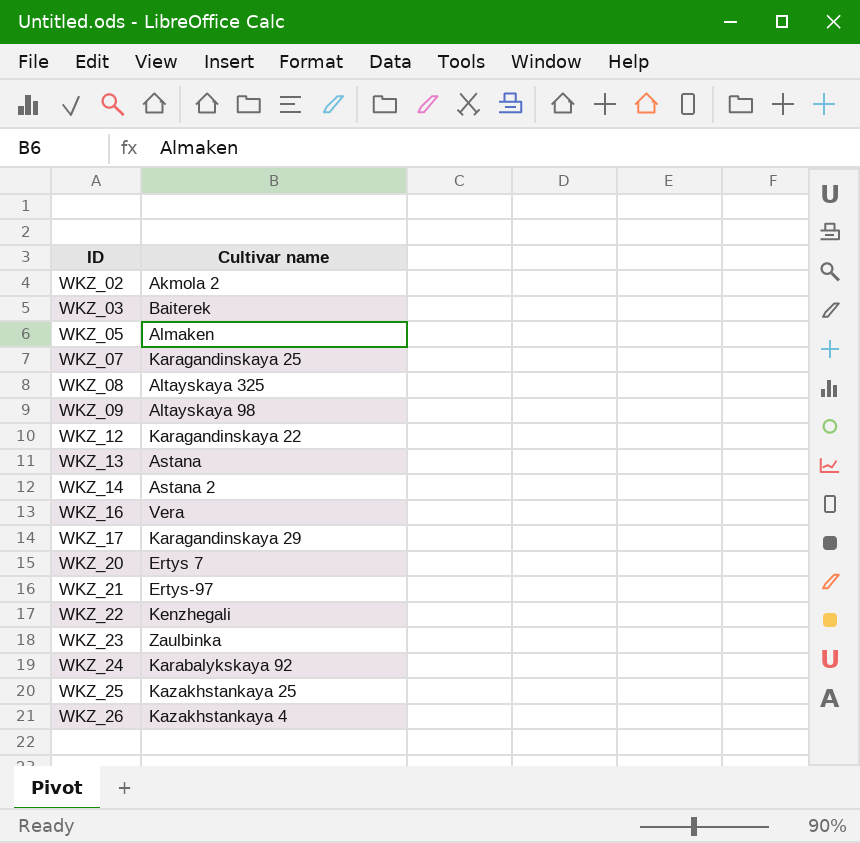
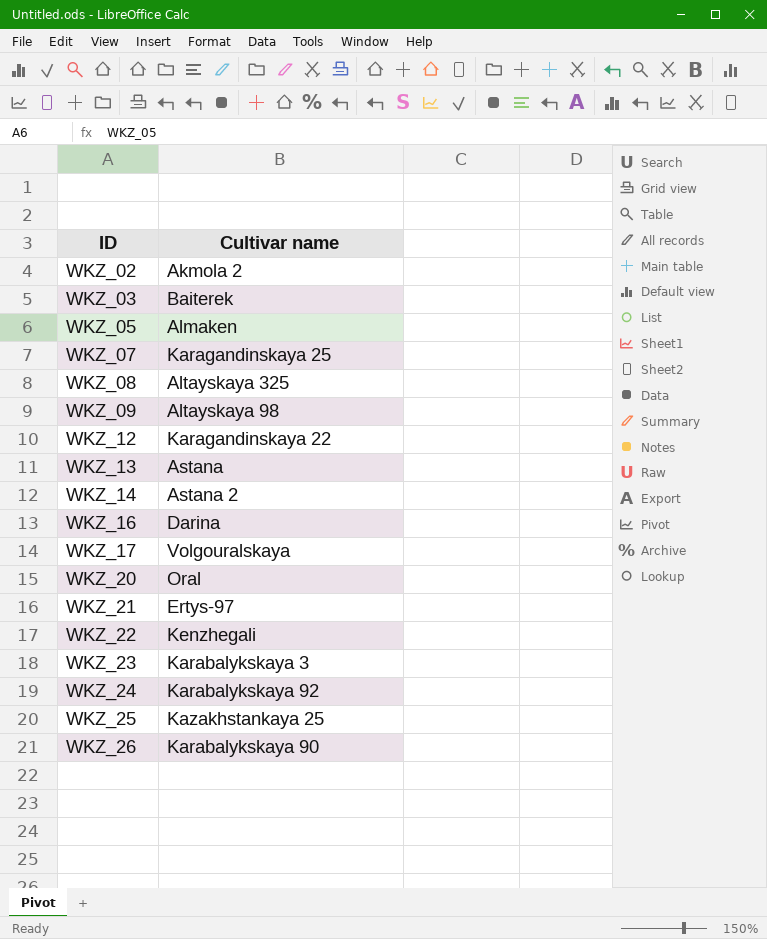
WKZ_16 | Cultivar name: Vera -> Darina
WKZ_17 | Cultivar name: Karagandinskaya 29 -> Volgouralskaya
WKZ_20 | Cultivar name: Ertys 7 -> Oral
WKZ_23 | Cultivar name: Zaulbinka -> Karabalykskaya 3
WKZ_26 | Cultivar name: Kazakhstankaya 4 -> Karabalykskaya 90

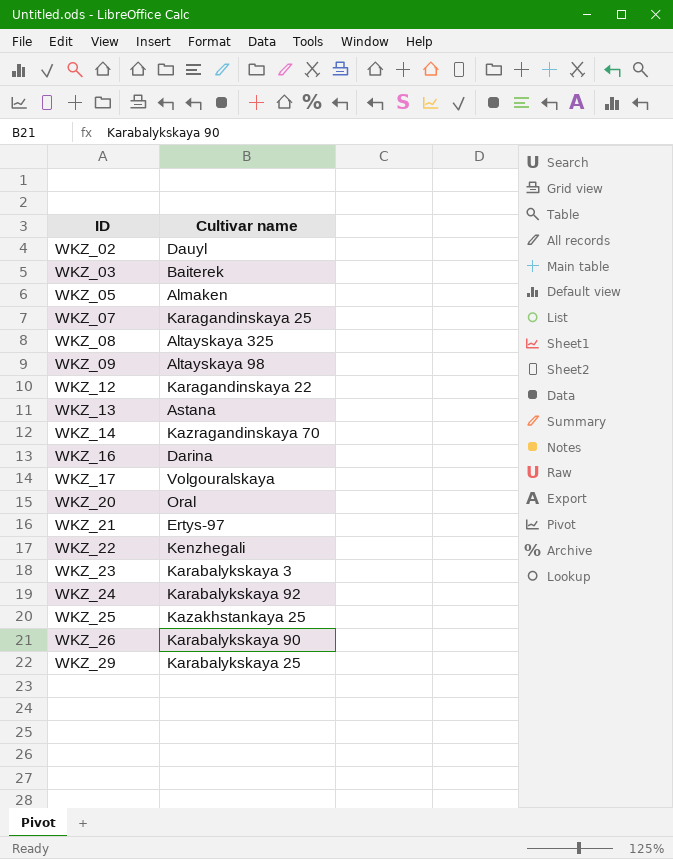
WKZ_02 | Cultivar name: Akmola 2 -> Dauyl
WKZ_14 | Cultivar name: Astana 2 -> Kazragandinskaya 70
row WKZ_29: none -> Karabalykskaya 25

